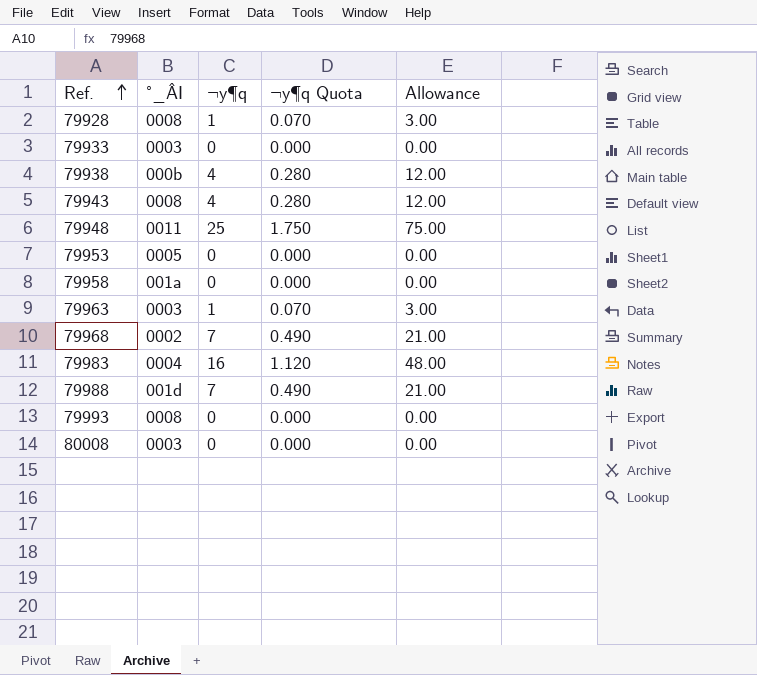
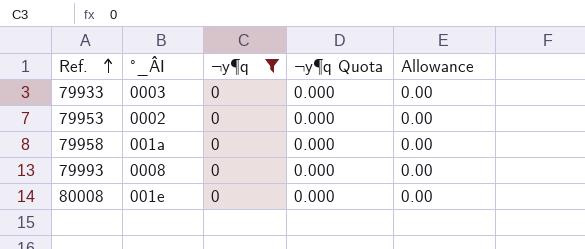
filter: none -> ¬y¶q = 0
79953 | °_ÂI: 0005 -> 0002
80008 | °_ÂI: 0003 -> 001e

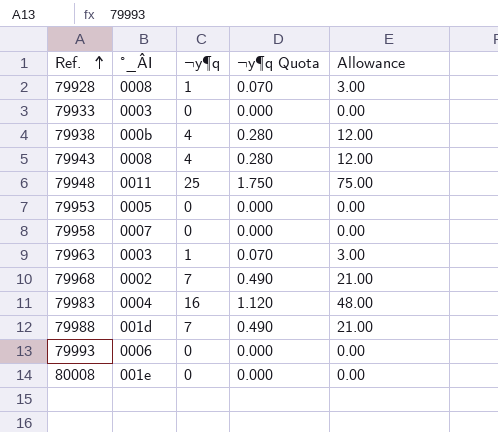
filter: ¬y¶q = 0 -> none
79953 | °_ÂI: 0002 -> 0005
79958 | °_ÂI: 001a -> 0007
79993 | °_ÂI: 0008 -> 0006

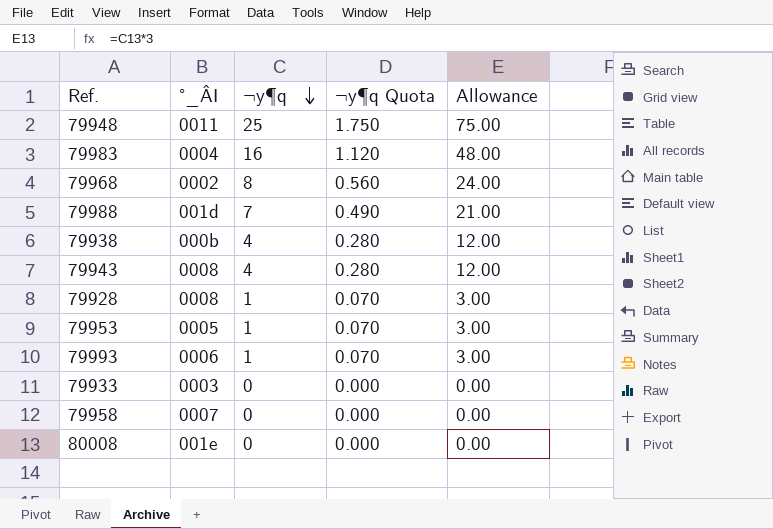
row order: Ref. ascending -> ¬y¶q descending
row 79963: 0003 | 1 | 0.070 | 3.00 -> none
79968 | ¬y¶q: 7 -> 8
79968 | ¬y¶q Quota: 0.490 -> 0.560
79968 | Allowance: 21.00 -> 24.00
79953 | ¬y¶q: 0 -> 1
79953 | ¬y¶q Quota: 0.000 -> 0.070
79953 | Allowance: 0.00 -> 3.00
79993 | ¬y¶q: 0 -> 1
79993 | ¬y¶q Quota: 0.000 -> 0.070
79993 | Allowance: 0.00 -> 3.00

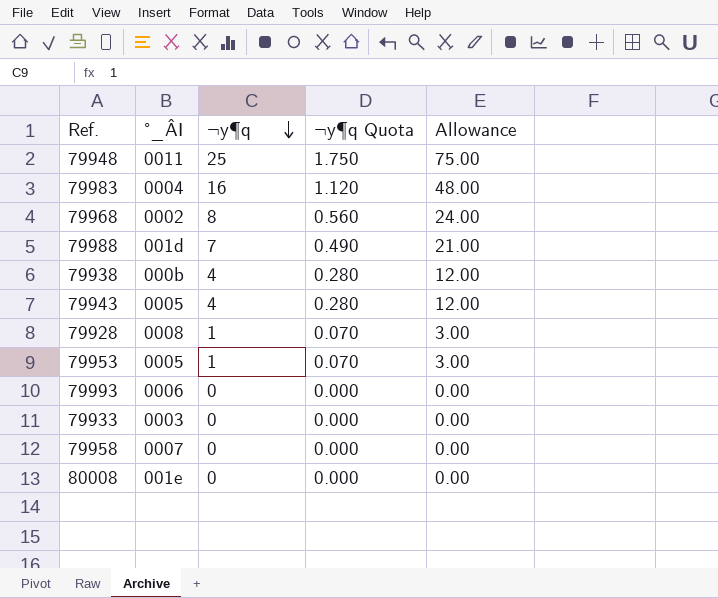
79943 | °_ÂI: 0008 -> 0005
79993 | ¬y¶q: 1 -> 0
79993 | ¬y¶q Quota: 0.070 -> 0.000
79993 | Allowance: 3.00 -> 0.00

